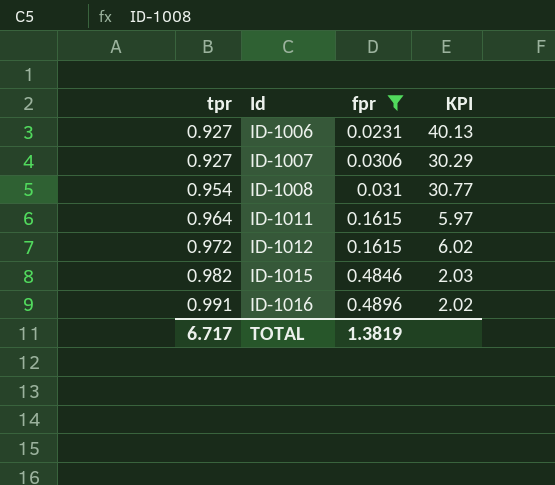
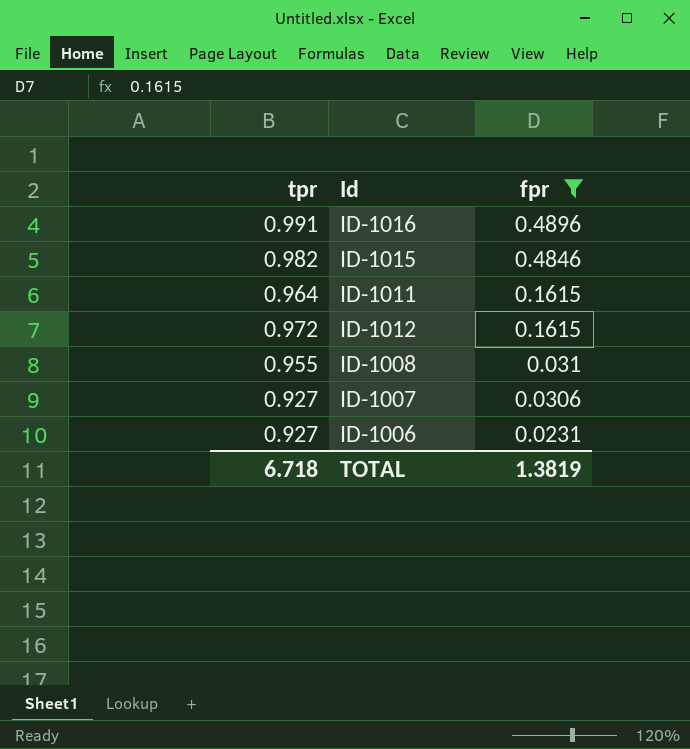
row order: tpr ascending -> fpr descending
column KPI | formula: [tpr] / [fpr] -> none
ID-1008 | tpr: 0.954 -> 0.955
TOTAL | tpr: 6.717 -> 6.718

